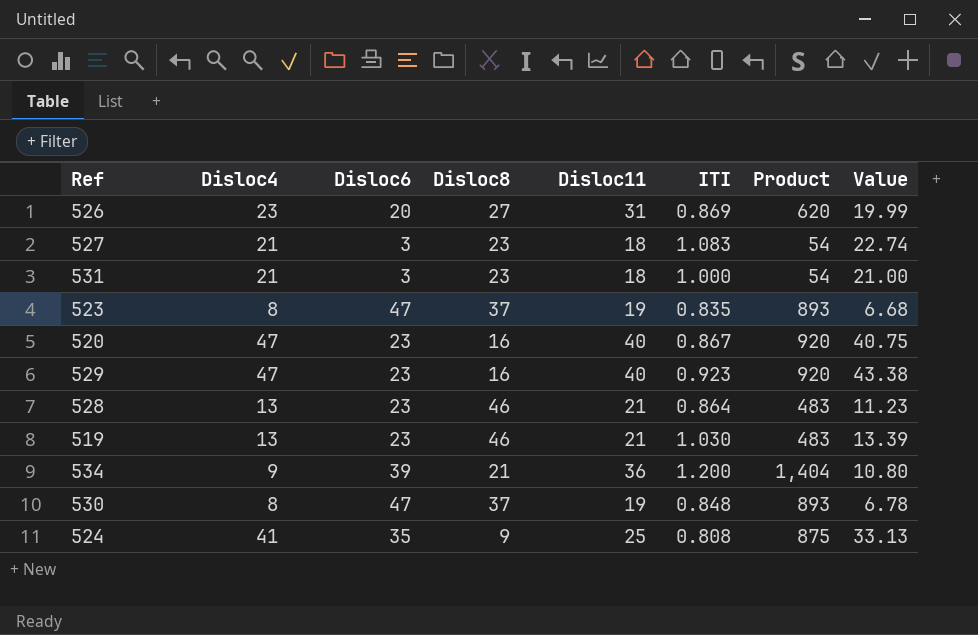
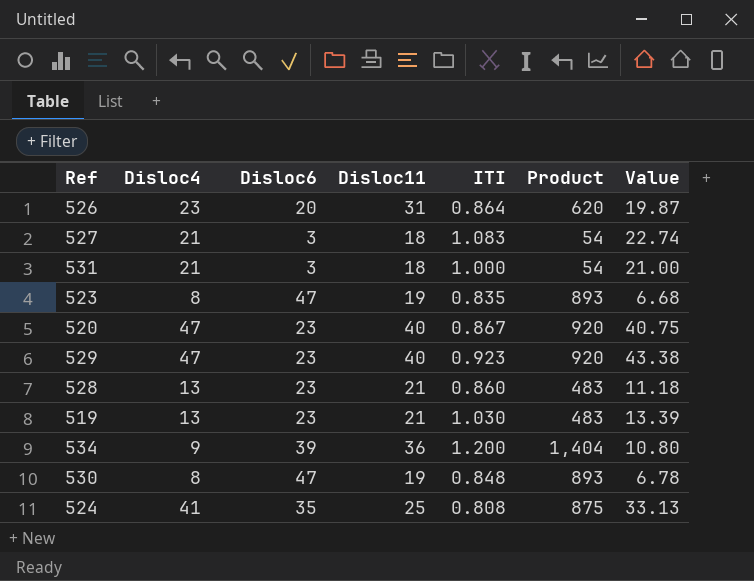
column Disloc8 | position: 4 -> none
526 | ITI: 0.869 -> 0.864
526 | Value: 19.99 -> 19.87
528 | ITI: 0.864 -> 0.860
528 | Value: 11.23 -> 11.18

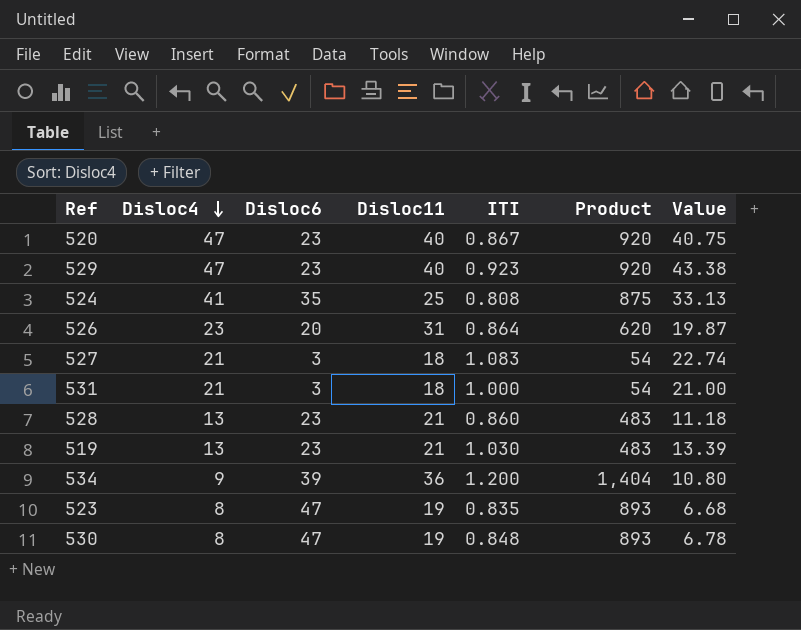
row order: none -> Disloc4 descending

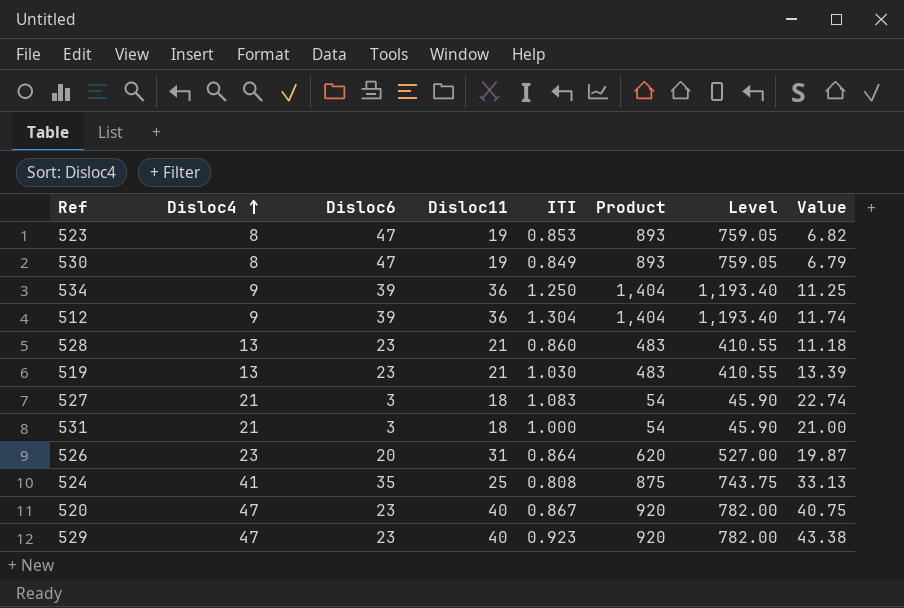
row order: Disloc4 descending -> Disloc4 ascending
column Level | formula: none -> [Product] * 0.85
523 | ITI: 0.835 -> 0.853
523 | Value: 6.68 -> 6.82
530 | ITI: 0.848 -> 0.849
530 | Value: 6.78 -> 6.79
534 | ITI: 1.200 -> 1.250
534 | Value: 10.80 -> 11.25
row 512: none -> 9 | 39 | 36 | 1.304 | 1,404 | 1,193.40 | 11.74

